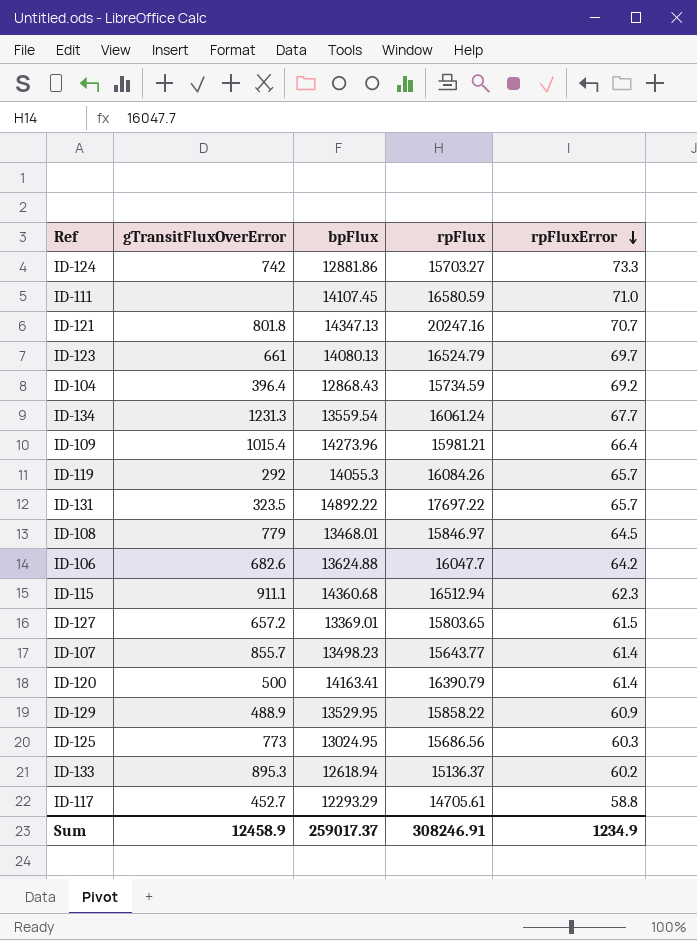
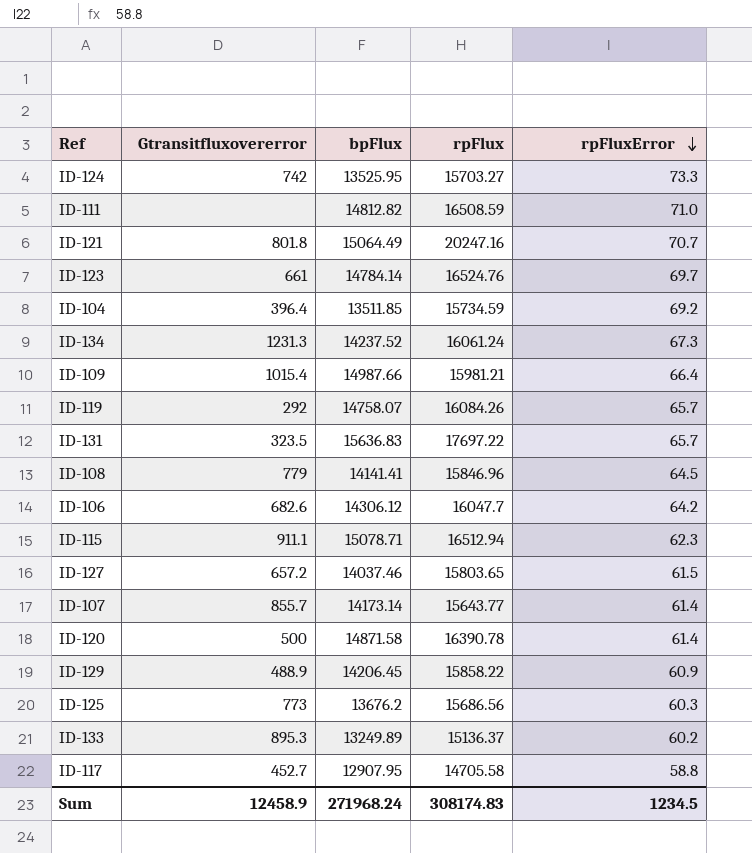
column name: gTransitFluxOverError -> Gtransitfluxovererror
ID-124 | bpFlux: 12881.86 -> 13525.95
ID-111 | bpFlux: 14107.45 -> 14812.82
ID-111 | rpFlux: 16580.59 -> 16508.59
ID-121 | bpFlux: 14347.13 -> 15064.49
ID-123 | bpFlux: 14080.13 -> 14784.14
ID-123 | rpFlux: 16524.79 -> 16524.76
ID-104 | bpFlux: 12868.43 -> 13511.85
ID-134 | bpFlux: 13559.54 -> 14237.52
ID-134 | rpFluxError: 67.7 -> 67.3
ID-109 | bpFlux: 14273.96 -> 14987.66
ID-119 | bpFlux: 14055.3 -> 14758.07
ID-131 | bpFlux: 14892.22 -> 15636.83
ID-108 | bpFlux: 13468.01 -> 14141.41
ID-108 | rpFlux: 15846.97 -> 15846.96
ID-106 | bpFlux: 13624.88 -> 14306.12
ID-115 | bpFlux: 14360.68 -> 15078.71
ID-127 | bpFlux: 13369.01 -> 14037.46
ID-107 | bpFlux: 13498.23 -> 14173.14
ID-120 | bpFlux: 14163.41 -> 14871.58
ID-120 | rpFlux: 16390.79 -> 16390.78
ID-129 | bpFlux: 13529.95 -> 14206.45
ID-125 | bpFlux: 13024.95 -> 13676.2
ID-133 | bpFlux: 12618.94 -> 13249.89
ID-117 | bpFlux: 12293.29 -> 12907.95
ID-117 | rpFlux: 14705.61 -> 14705.58
Sum | bpFlux: 259017.37 -> 271968.24
Sum | rpFlux: 308246.91 -> 308174.83
Sum | rpFluxError: 1234.9 -> 1234.5

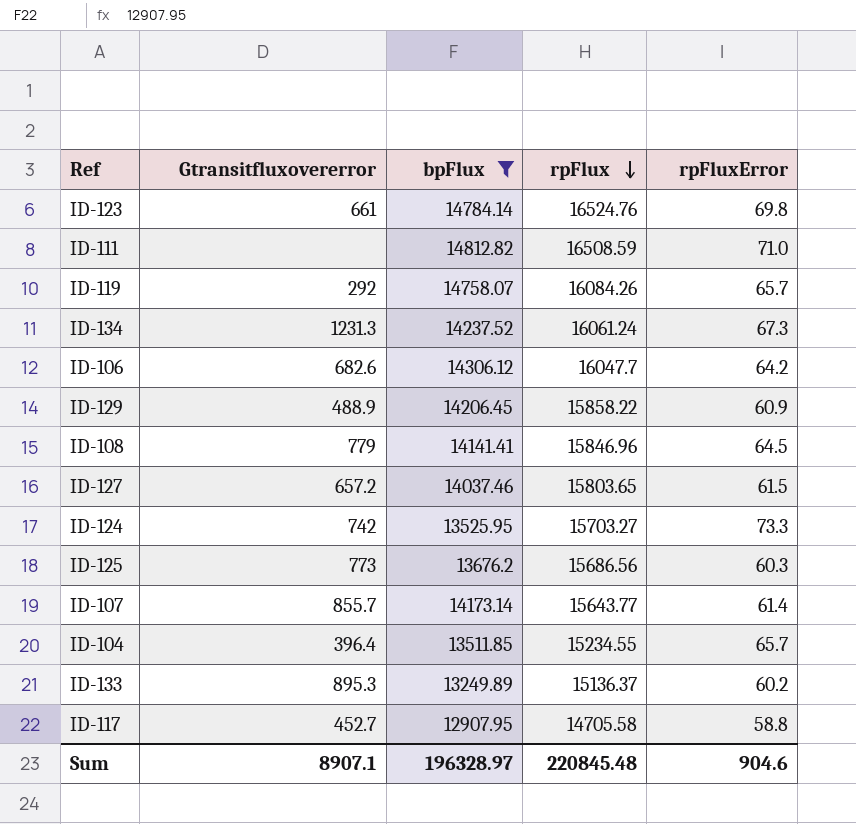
filter: none -> bpFlux <= 14812.82
row order: rpFluxError descending -> rpFlux descending
ID-123 | rpFluxError: 69.7 -> 69.8
ID-104 | rpFlux: 15734.59 -> 15234.55
ID-104 | rpFluxError: 69.2 -> 65.7
Sum | Gtransitfluxovererror: 12458.9 -> 8907.1
Sum | bpFlux: 271968.24 -> 196328.97
Sum | rpFlux: 308174.83 -> 220845.48
Sum | rpFluxError: 1234.5 -> 904.6

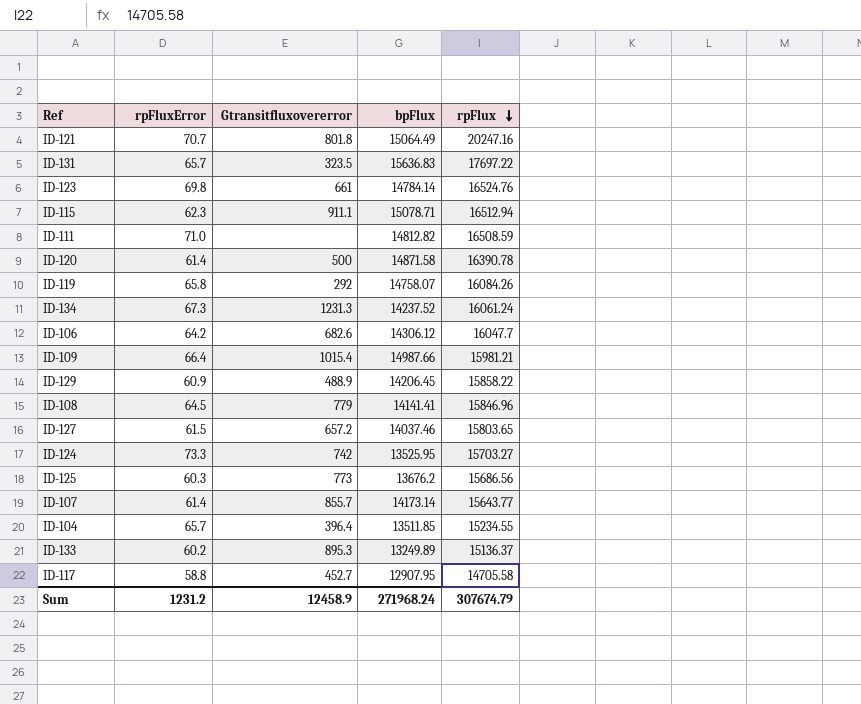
filter: bpFlux <= 14812.82 -> none
column rpFluxError | position: 5 -> 2
ID-119 | rpFluxError: 65.7 -> 65.8
Sum | rpFluxError: 904.6 -> 1231.2
Sum | Gtransitfluxovererror: 8907.1 -> 12458.9
Sum | bpFlux: 196328.97 -> 271968.24
Sum | rpFlux: 220845.48 -> 307674.79

